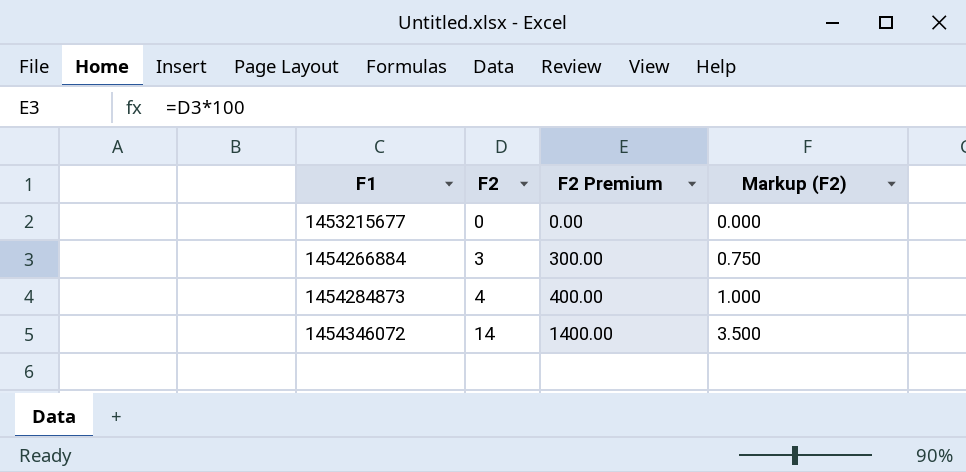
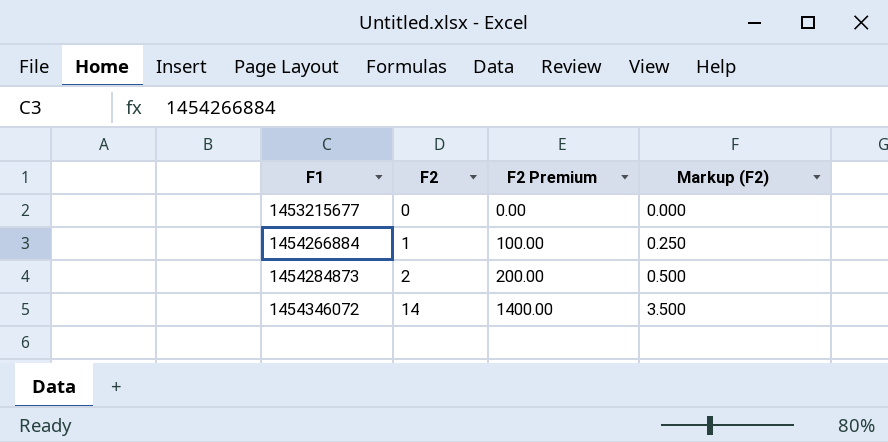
1454266884 | F2: 3 -> 1
1454266884 | F2 Premium: 300.00 -> 100.00
1454266884 | Markup (F2): 0.750 -> 0.250
1454284873 | F2: 4 -> 2
1454284873 | F2 Premium: 400.00 -> 200.00
1454284873 | Markup (F2): 1.000 -> 0.500

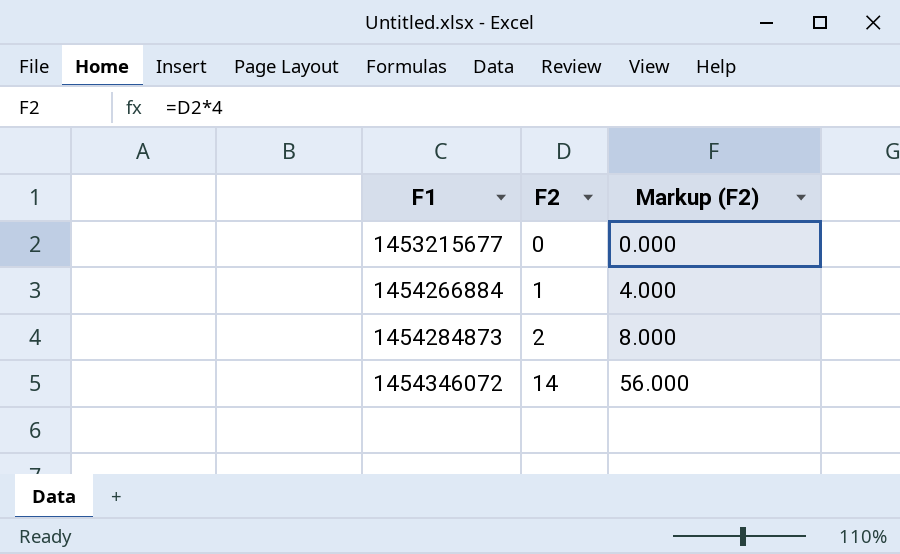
column F2 Premium | formula: [F2] * 100 -> none
column Markup (F2) | formula: [F2] * 0.25 -> [F2] * 4

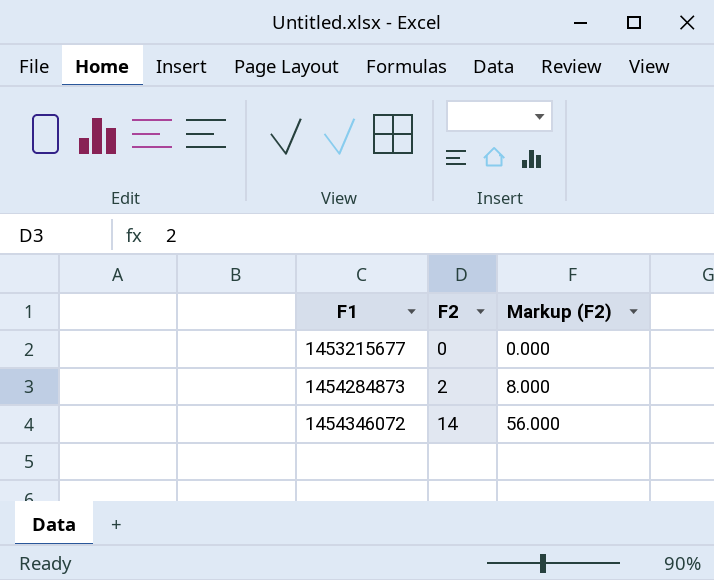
row 1454266884: 1 | 4.000 -> none

